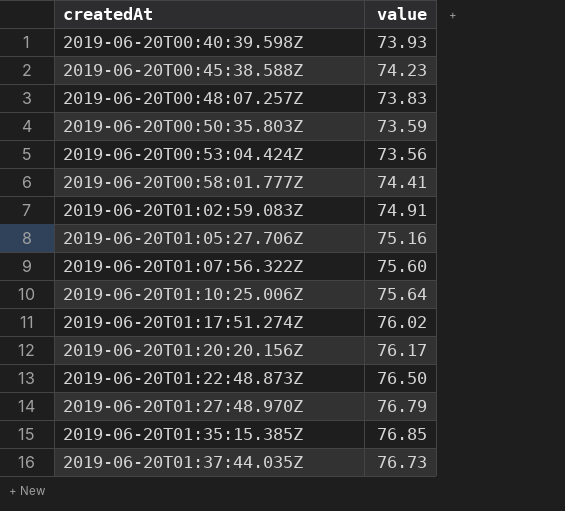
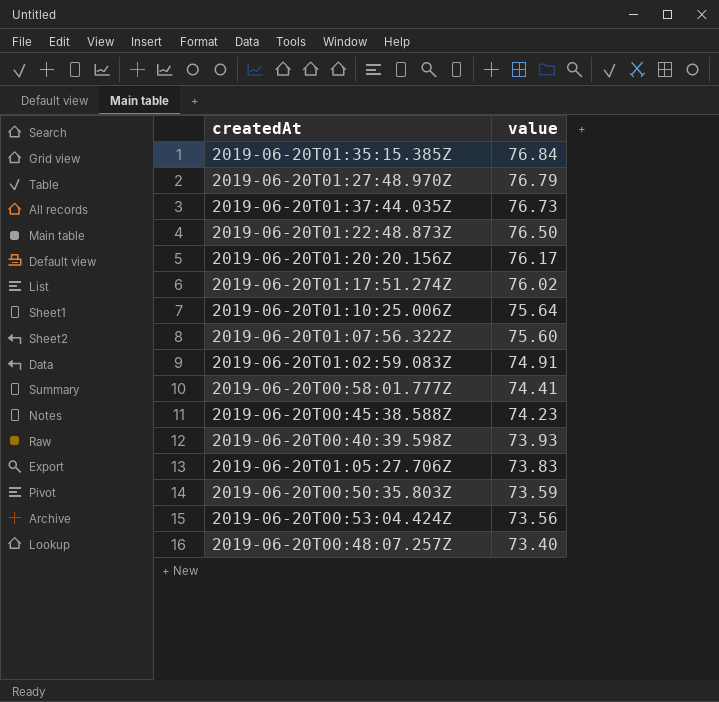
row order: createdAt ascending -> value descending
2019-06-20T01:35:15.385Z | value: 76.85 -> 76.84
2019-06-20T01:05:27.706Z | value: 75.16 -> 73.83
2019-06-20T00:48:07.257Z | value: 73.83 -> 73.40

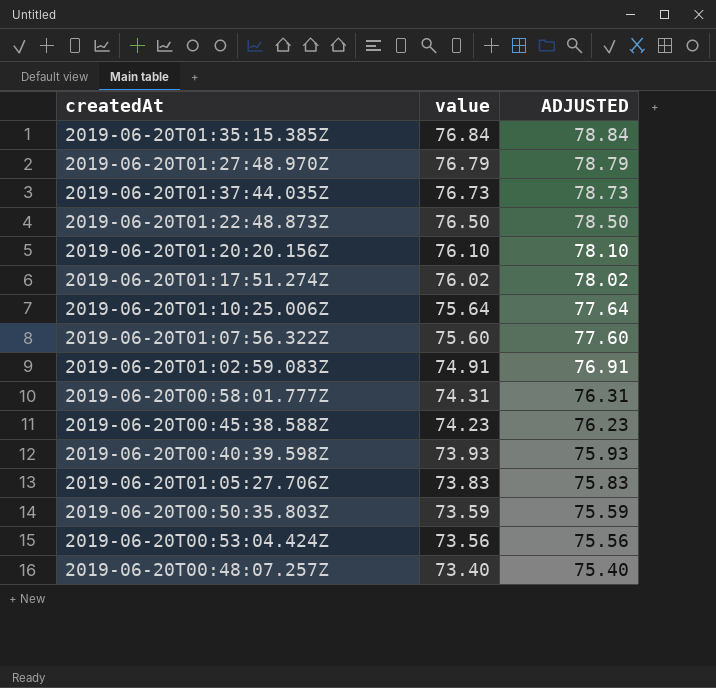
column ADJUSTED | formula: none -> [value] + 2
2019-06-20T01:20:20.156Z | value: 76.17 -> 76.10
2019-06-20T00:58:01.777Z | value: 74.41 -> 74.31

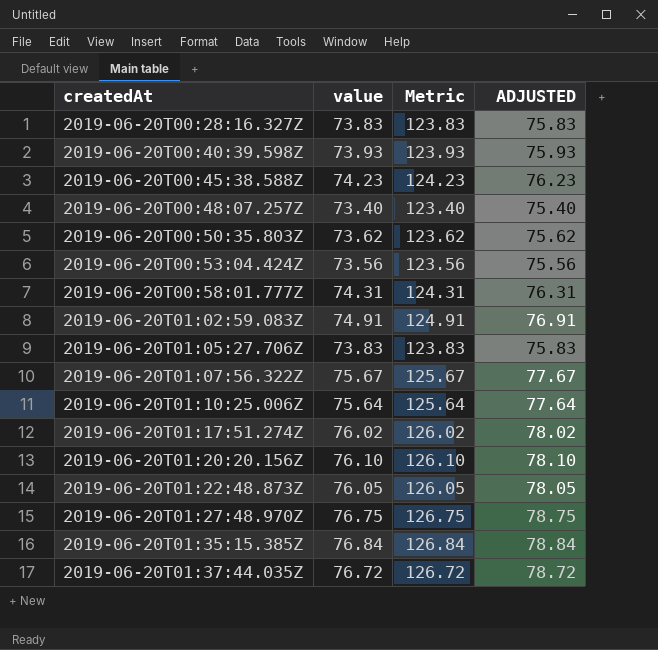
row order: value descending -> createdAt ascending
column Metric | formula: none -> [value] + 50
row 2019-06-20T00:28:16.327Z: none -> 73.83 | 123.83 | 75.83
2019-06-20T00:50:35.803Z | value: 73.59 -> 73.62
2019-06-20T00:50:35.803Z | ADJUSTED: 75.59 -> 75.62
2019-06-20T01:07:56.322Z | value: 75.60 -> 75.67
2019-06-20T01:07:56.322Z | ADJUSTED: 77.60 -> 77.67
2019-06-20T01:22:48.873Z | value: 76.50 -> 76.05
2019-06-20T01:22:48.873Z | ADJUSTED: 78.50 -> 78.05
2019-06-20T01:27:48.970Z | value: 76.79 -> 76.75
2019-06-20T01:27:48.970Z | ADJUSTED: 78.79 -> 78.75
2019-06-20T01:37:44.035Z | value: 76.73 -> 76.72
2019-06-20T01:37:44.035Z | ADJUSTED: 78.73 -> 78.72

